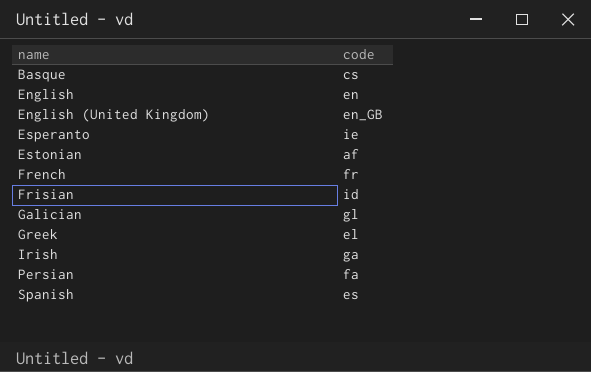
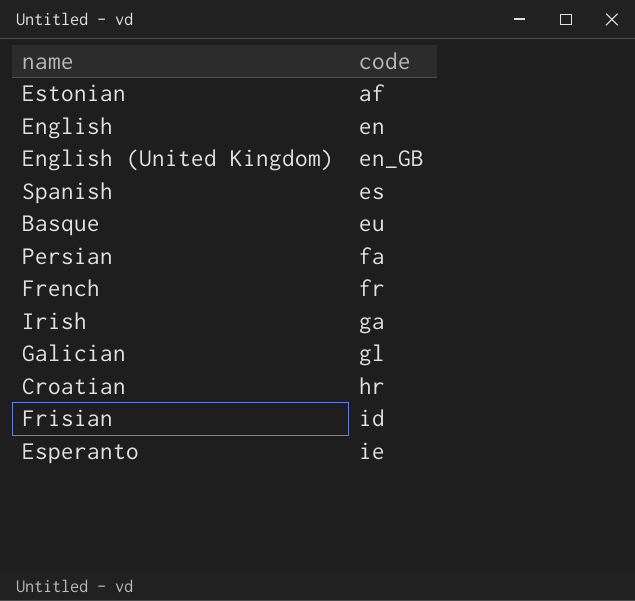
row order: name ascending -> code ascending
row Greek: el -> none
Basque | code: cs -> eu
row Croatian: none -> hr

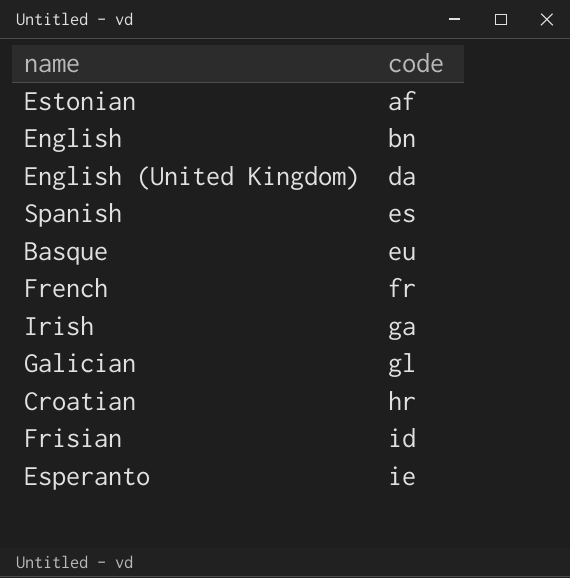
row Persian: fa -> none
English | code: en -> bn
English (United Kingdom) | code: en_GB -> da

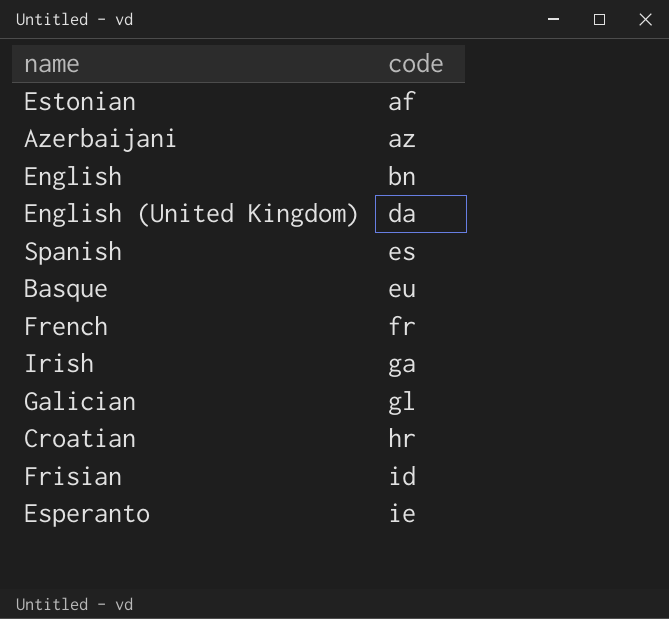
row Azerbaijani: none -> az

